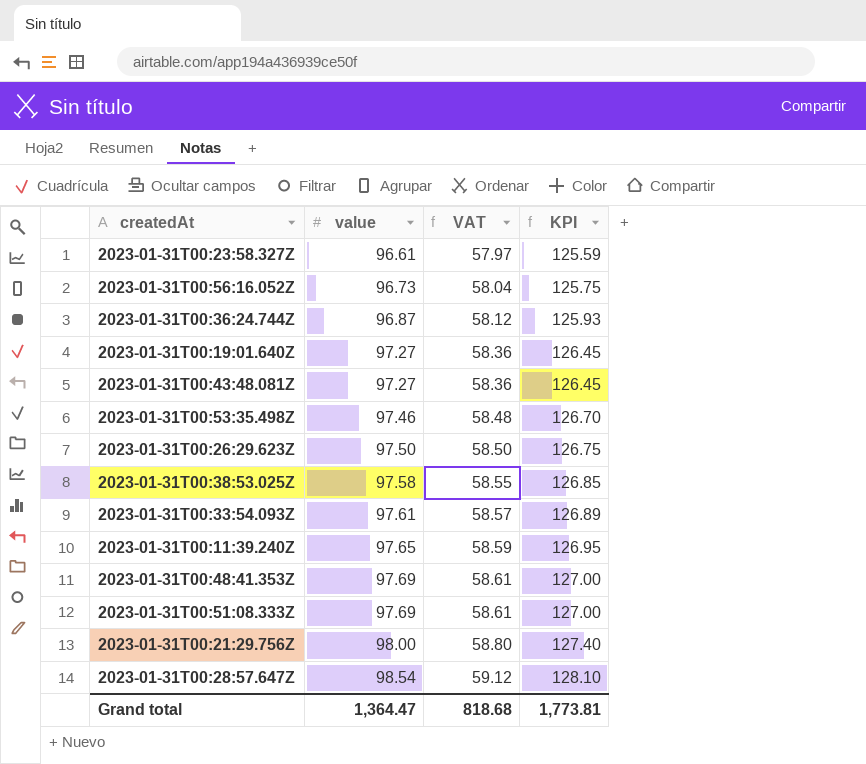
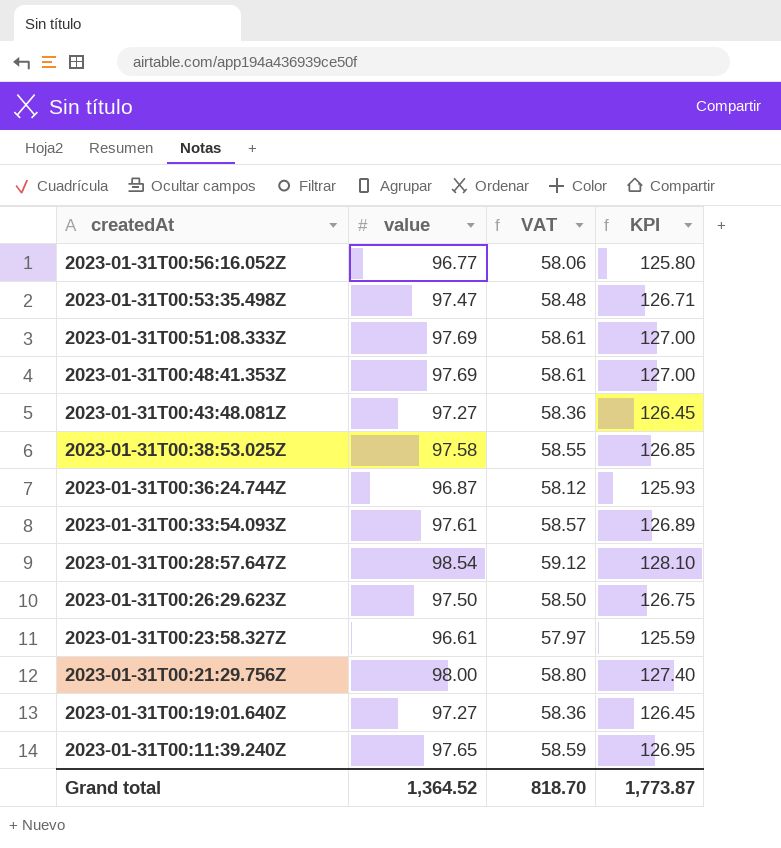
row order: value ascending -> createdAt descending
2023-01-31T00:56:16.052Z | value: 96.73 -> 96.77
2023-01-31T00:56:16.052Z | VAT: 58.04 -> 58.06
2023-01-31T00:56:16.052Z | KPI: 125.75 -> 125.80
2023-01-31T00:53:35.498Z | value: 97.46 -> 97.47
2023-01-31T00:53:35.498Z | KPI: 126.70 -> 126.71
Grand total | value: 1,364.47 -> 1,364.52
Grand total | VAT: 818.68 -> 818.70
Grand total | KPI: 1,773.81 -> 1,773.87

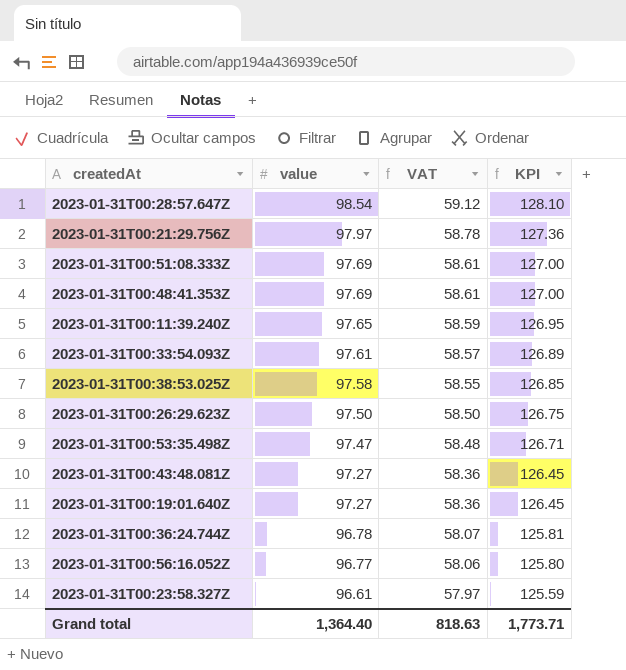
row order: createdAt descending -> value descending
2023-01-31T00:21:29.756Z | value: 98.00 -> 97.97
2023-01-31T00:21:29.756Z | VAT: 58.80 -> 58.78
2023-01-31T00:21:29.756Z | KPI: 127.40 -> 127.36
2023-01-31T00:36:24.744Z | value: 96.87 -> 96.78
2023-01-31T00:36:24.744Z | VAT: 58.12 -> 58.07
2023-01-31T00:36:24.744Z | KPI: 125.93 -> 125.81
Grand total | value: 1,364.52 -> 1,364.40
Grand total | VAT: 818.70 -> 818.63
Grand total | KPI: 1,773.87 -> 1,773.71

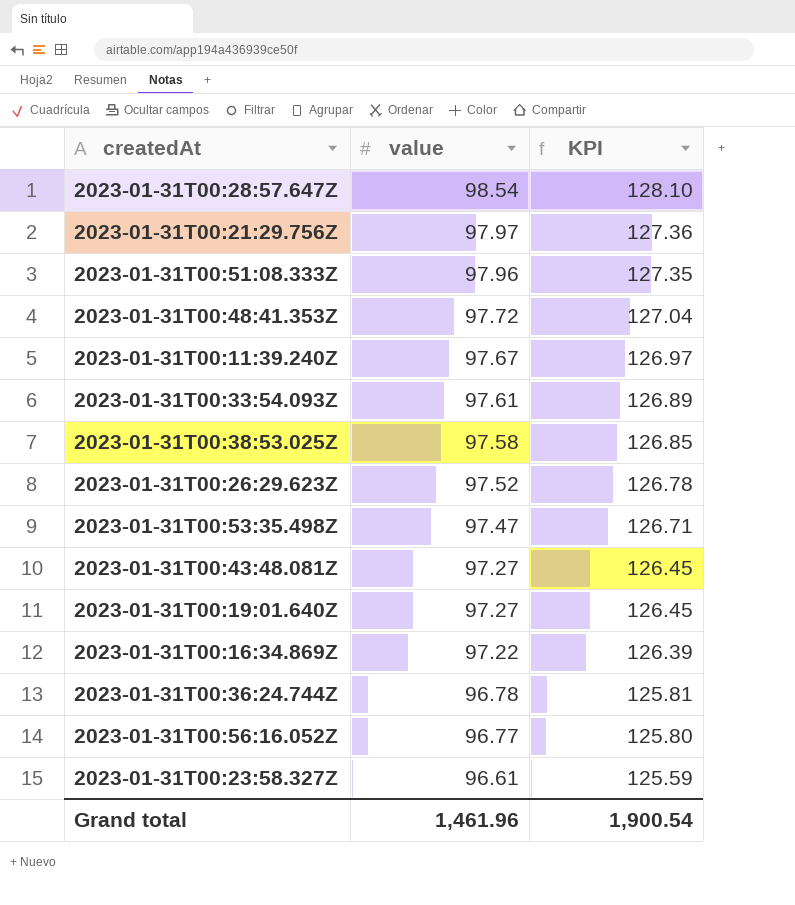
column VAT | formula: [value] * 0.6 -> none
2023-01-31T00:51:08.333Z | value: 97.69 -> 97.96
2023-01-31T00:51:08.333Z | KPI: 127.00 -> 127.35
2023-01-31T00:48:41.353Z | value: 97.69 -> 97.72
2023-01-31T00:48:41.353Z | KPI: 127.00 -> 127.04
2023-01-31T00:11:39.240Z | value: 97.65 -> 97.67
2023-01-31T00:11:39.240Z | KPI: 126.95 -> 126.97
2023-01-31T00:26:29.623Z | value: 97.50 -> 97.52
2023-01-31T00:26:29.623Z | KPI: 126.75 -> 126.78
row 2023-01-31T00:16:34.869Z: none -> 97.22 | 126.39
Grand total | value: 1,364.40 -> 1,461.96
Grand total | KPI: 1,773.71 -> 1,900.54

